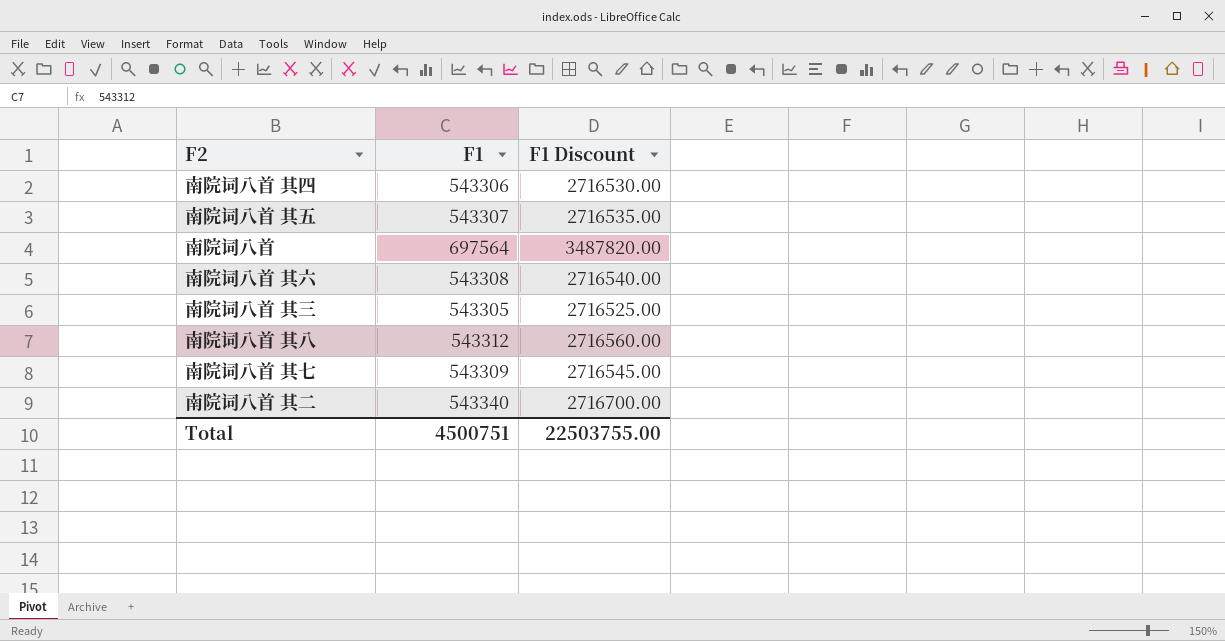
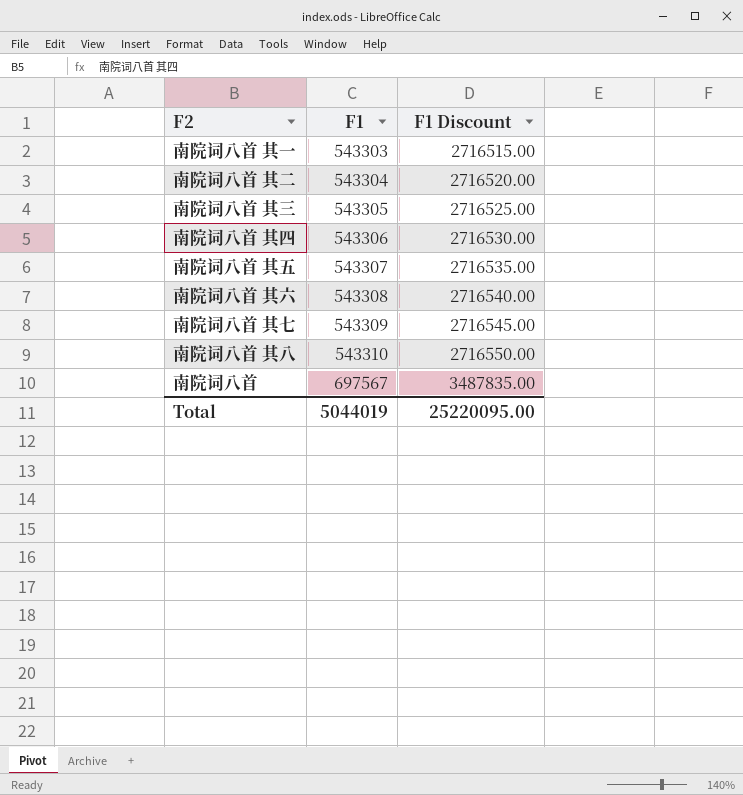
row order: none -> F1 ascending
row 南院词八首 其一: none -> 543303 | 2716515.00
南院词八首 其二 | F1: 543340 -> 543304
南院词八首 其二 | F1 Discount: 2716700.00 -> 2716520.00
南院词八首 其八 | F1: 543312 -> 543310
南院词八首 其八 | F1 Discount: 2716560.00 -> 2716550.00
南院词八首 | F1: 697564 -> 697567
南院词八首 | F1 Discount: 3487820.00 -> 3487835.00
Total | F1: 4500751 -> 5044019
Total | F1 Discount: 22503755.00 -> 25220095.00

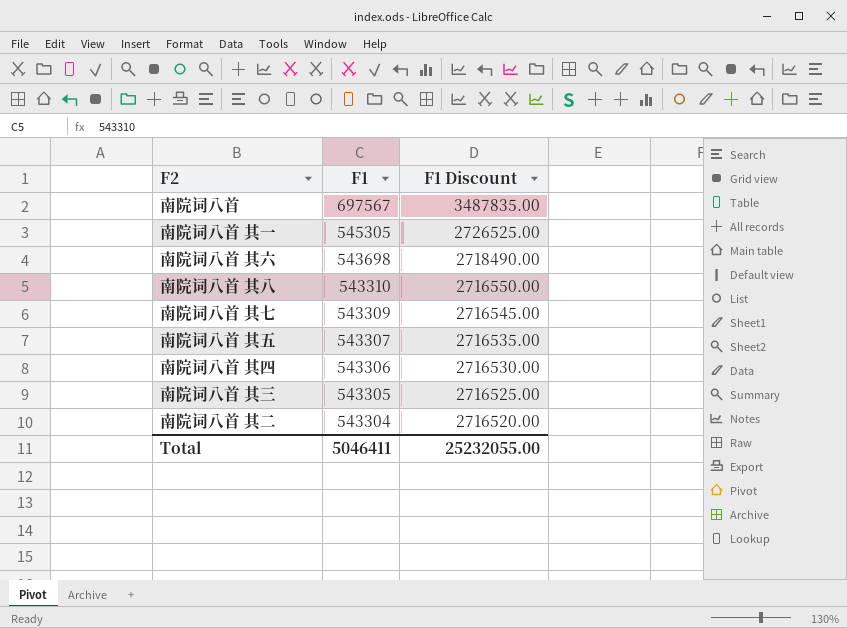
row order: F1 ascending -> F1 descending
南院词八首 其一 | F1: 543303 -> 545305
南院词八首 其一 | F1 Discount: 2716515.00 -> 2726525.00
南院词八首 其六 | F1: 543308 -> 543698
南院词八首 其六 | F1 Discount: 2716540.00 -> 2718490.00
Total | F1: 5044019 -> 5046411
Total | F1 Discount: 25220095.00 -> 25232055.00

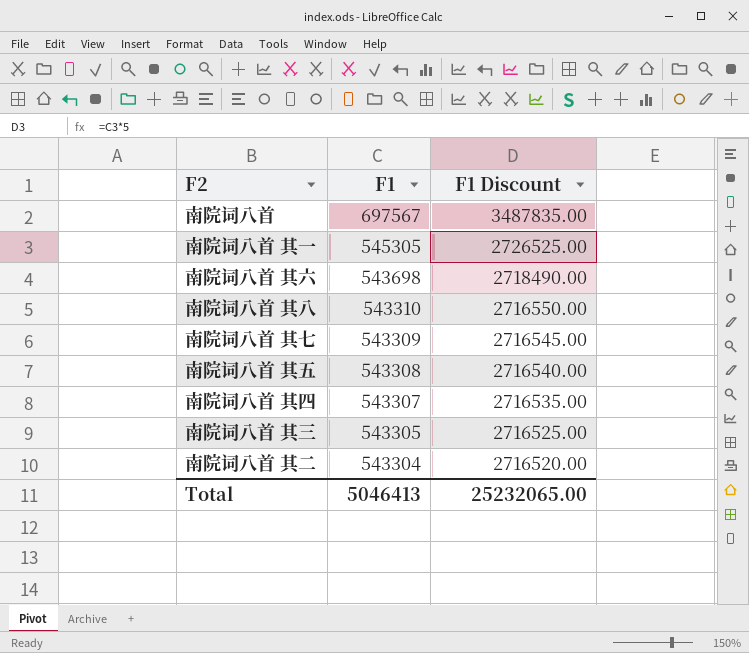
南院词八首 其五 | F1: 543307 -> 543308
南院词八首 其五 | F1 Discount: 2716535.00 -> 2716540.00
南院词八首 其四 | F1: 543306 -> 543307
南院词八首 其四 | F1 Discount: 2716530.00 -> 2716535.00
Total | F1: 5046411 -> 5046413
Total | F1 Discount: 25232055.00 -> 25232065.00

